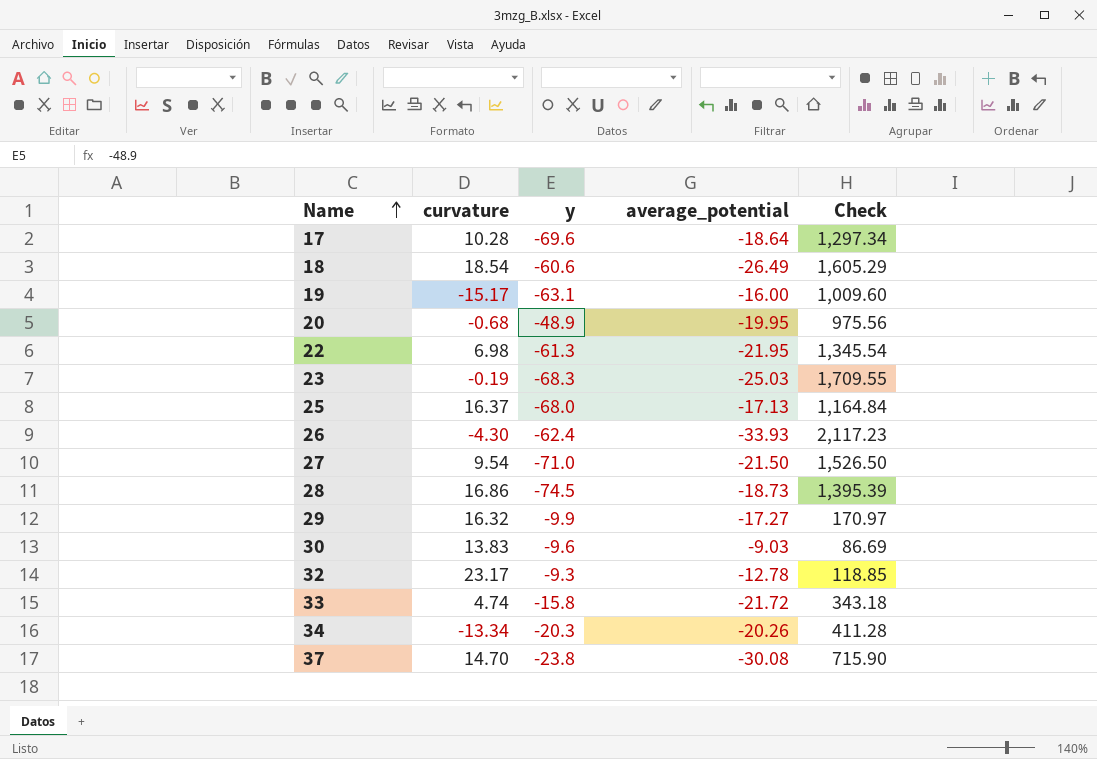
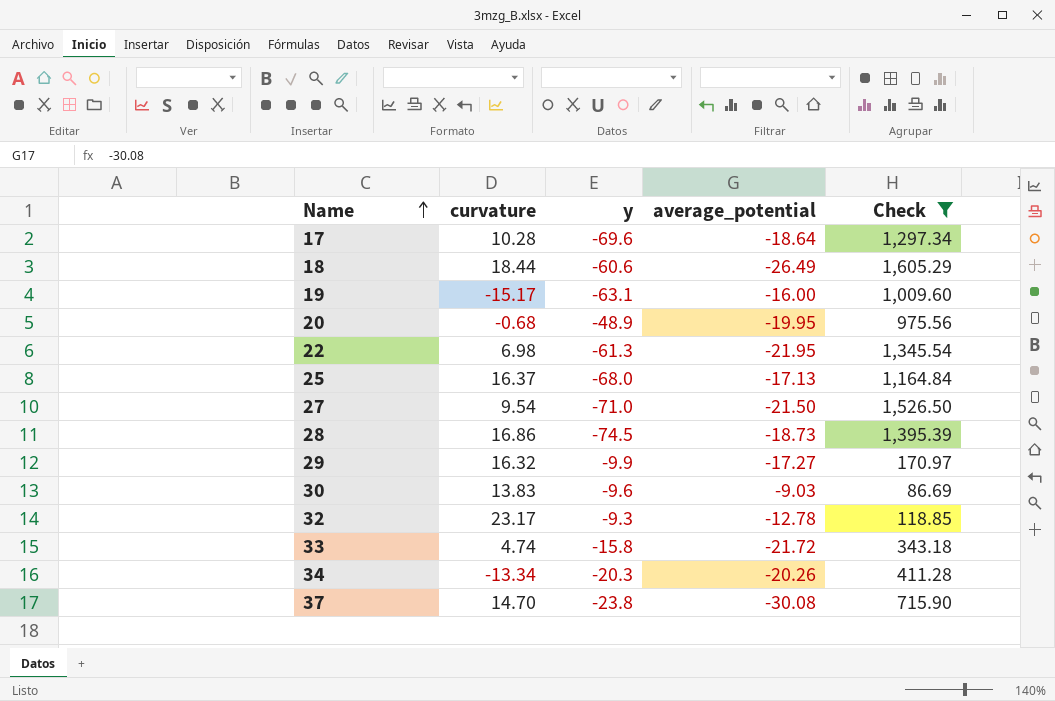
filter: none -> Check <= 1,605.29
18 | curvature: 18.54 -> 18.44

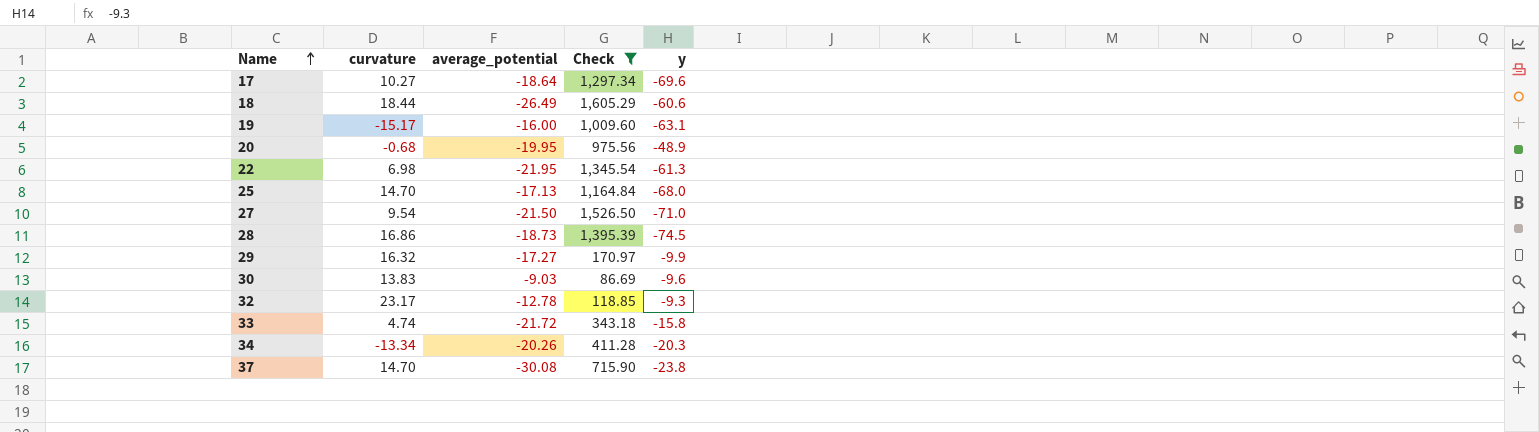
column y | position: 3 -> 5
17 | curvature: 10.28 -> 10.27
25 | curvature: 16.37 -> 14.70

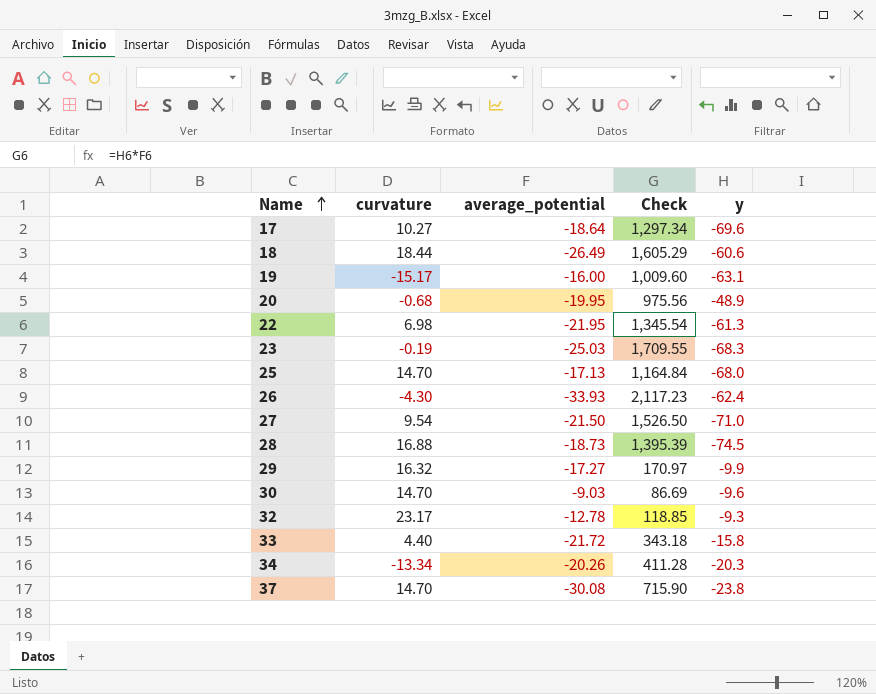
filter: Check <= 1,605.29 -> none
28 | curvature: 16.86 -> 16.88
30 | curvature: 13.83 -> 14.70
33 | curvature: 4.74 -> 4.40

